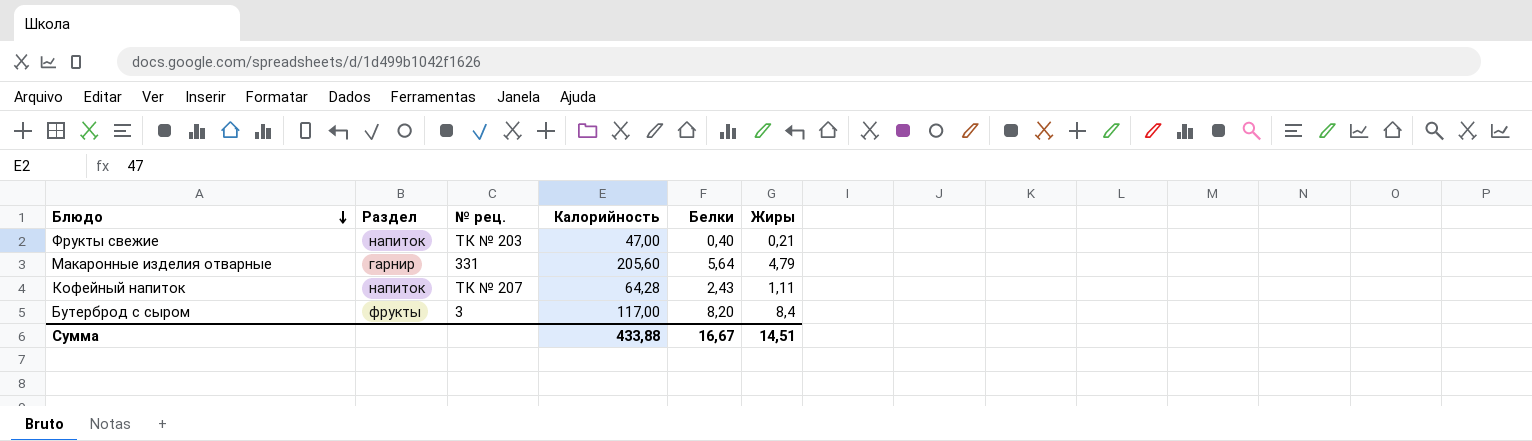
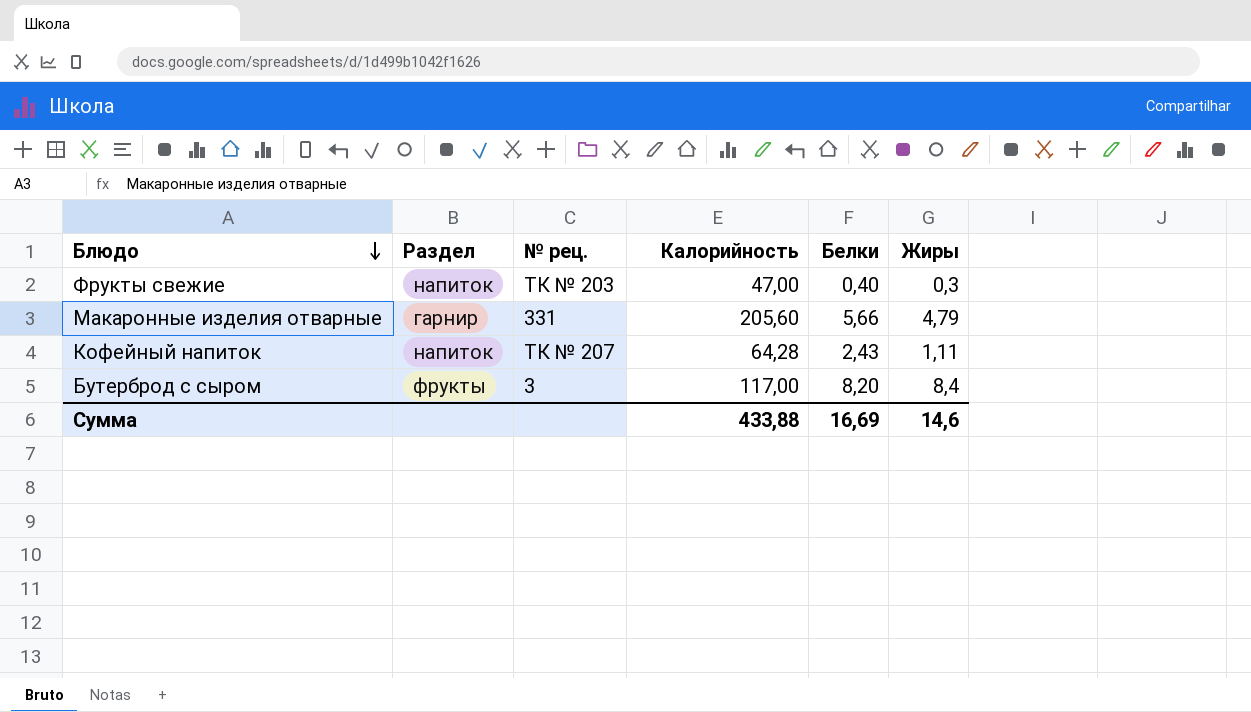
Фрукты свежие | Жиры: 0,21 -> 0,3
Макаронные изделия отварные | Белки: 5,64 -> 5,66
Сумма | Белки: 16,67 -> 16,69
Сумма | Жиры: 14,51 -> 14,6

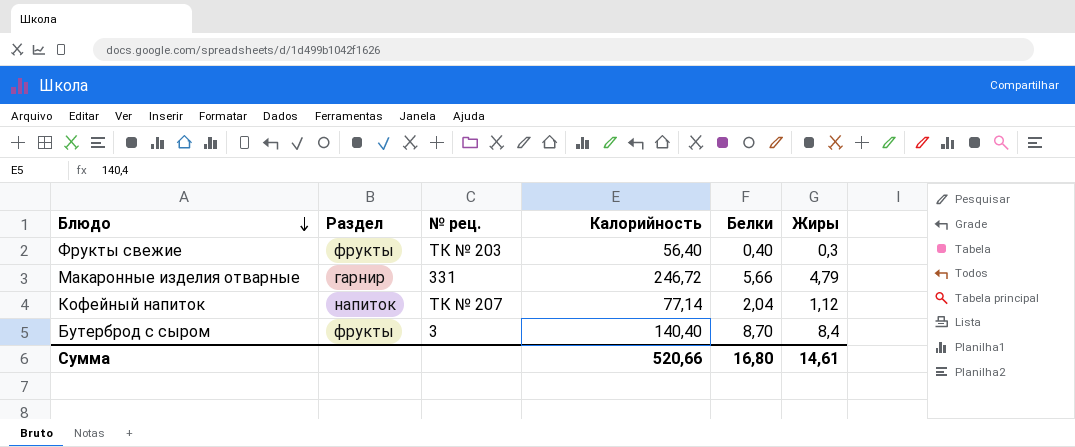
Фрукты свежие | Раздел: напиток -> фрукты
Фрукты свежие | Калорийность: 47,00 -> 56,40
Макаронные изделия отварные | Калорийность: 205,60 -> 246,72
Кофейный напиток | Калорийность: 64,28 -> 77,14
Кофейный напиток | Белки: 2,43 -> 2,04
Кофейный напиток | Жиры: 1,11 -> 1,12
Бутерброд с сыром | Калорийность: 117,00 -> 140,40
Бутерброд с сыром | Белки: 8,20 -> 8,70
Сумма | Калорийность: 433,88 -> 520,66
Сумма | Белки: 16,69 -> 16,80
Сумма | Жиры: 14,6 -> 14,61

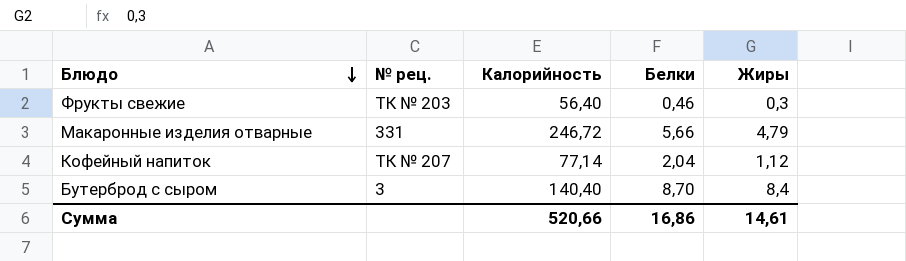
column Раздел | position: 2 -> none
Фрукты свежие | Белки: 0,40 -> 0,46
Сумма | Белки: 16,80 -> 16,86

